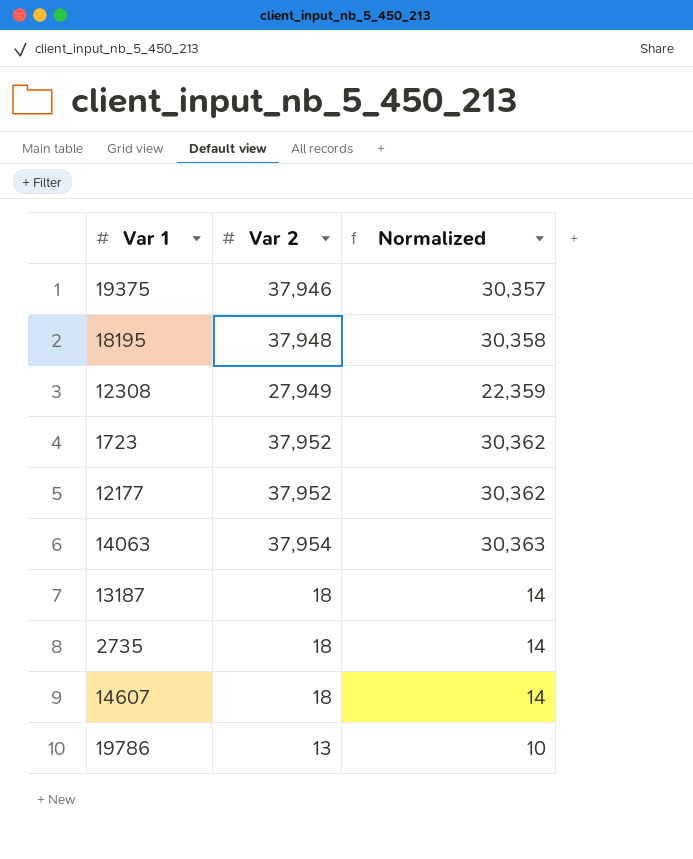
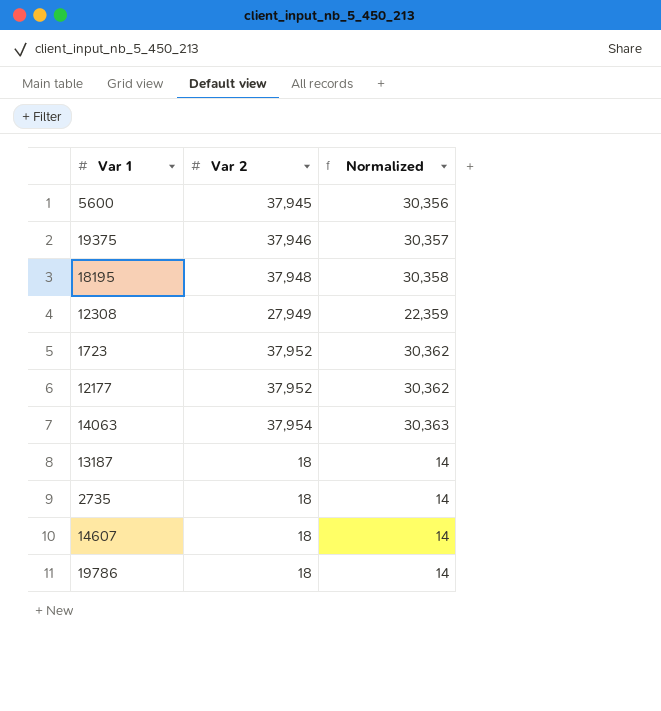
row 5600: none -> 37,945 | 30,356
19786 | Var 2: 13 -> 18
19786 | Normalized: 10 -> 14

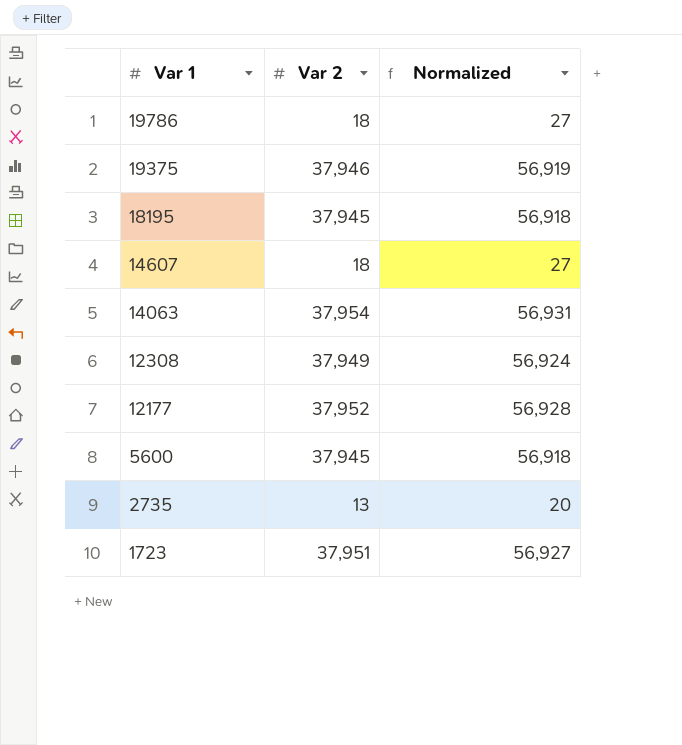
row order: none -> Var 1 descending
column Normalized | formula: [Var 2] * 0.8 -> [Var 2] * 1.5
row 13187: 18 | 14 -> none
18195 | Var 2: 37,948 -> 37,945
12308 | Var 2: 27,949 -> 37,949
2735 | Var 2: 18 -> 13
1723 | Var 2: 37,952 -> 37,951

